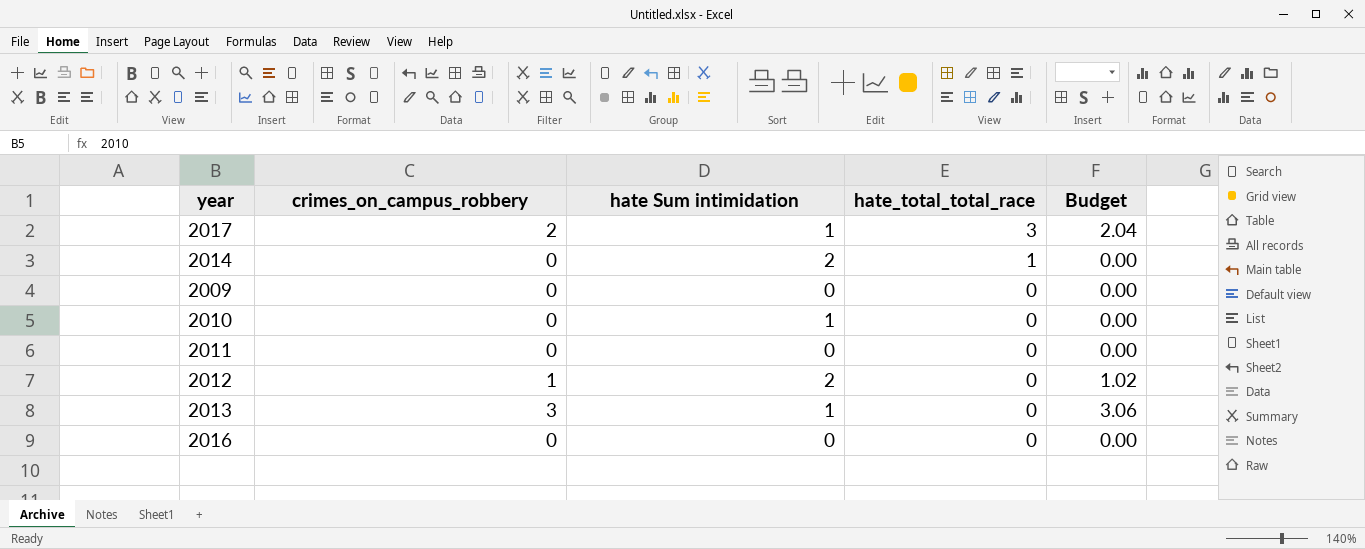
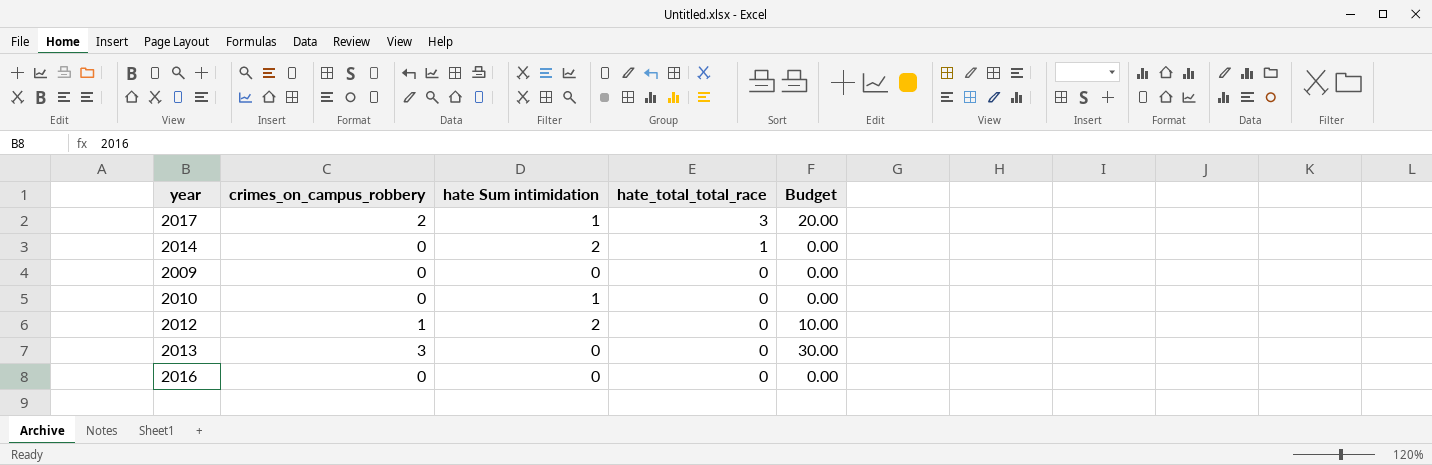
column Budget | formula: [crimes_on_campus_robbery] * 1.02 -> [crimes_on_campus_robbery] * 10
row 2011: 0 | 0 | 0 | 0.00 -> none
2013 | hate Sum intimidation: 1 -> 0

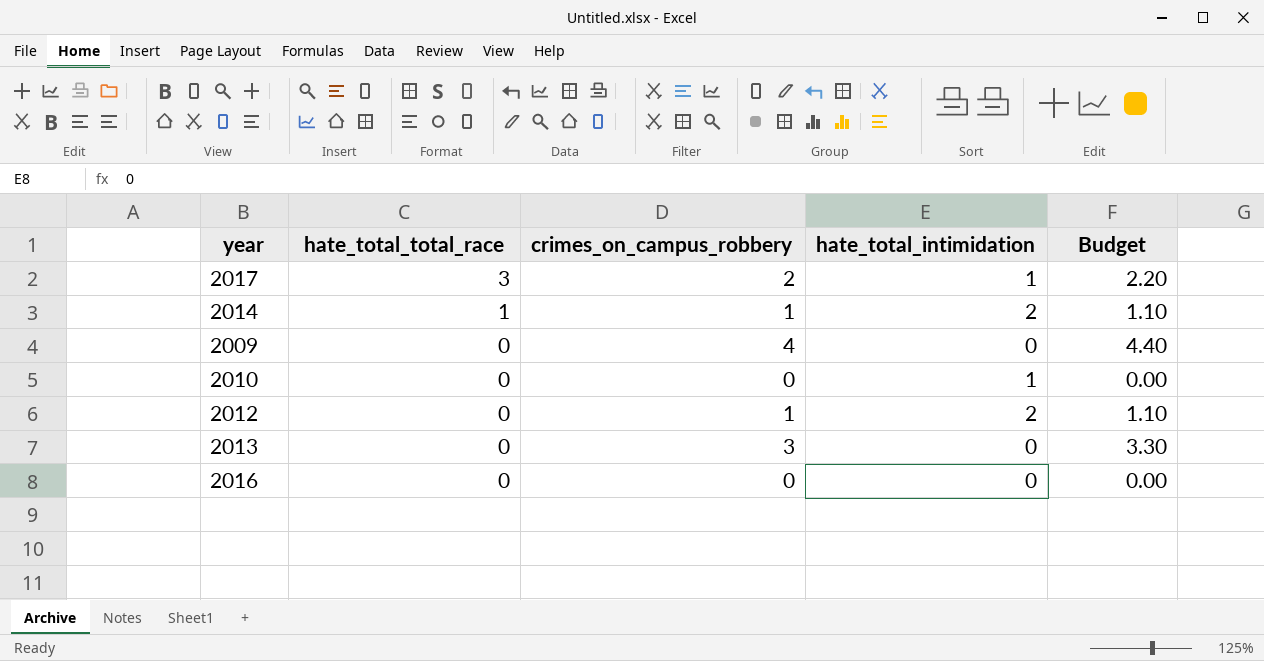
column hate_total_total_race | position: 4 -> 2
column name: hate Sum intimidation -> hate_total_intimidation
column Budget | formula: [crimes_on_campus_robbery] * 10 -> [crimes_on_campus_robbery] * 1.1
2014 | crimes_on_campus_robbery: 0 -> 1
2009 | crimes_on_campus_robbery: 0 -> 4

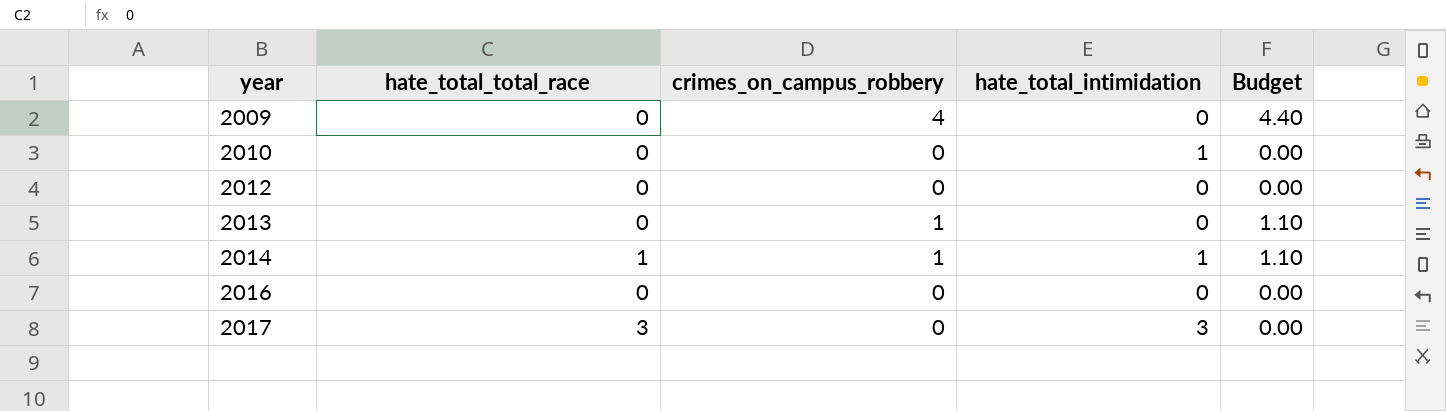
row order: hate_total_total_race descending -> year ascending
2012 | crimes_on_campus_robbery: 1 -> 0
2012 | hate_total_intimidation: 2 -> 0
2012 | Budget: 1.10 -> 0.00
2013 | crimes_on_campus_robbery: 3 -> 1
2013 | Budget: 3.30 -> 1.10
2014 | hate_total_intimidation: 2 -> 1
2017 | crimes_on_campus_robbery: 2 -> 0
2017 | hate_total_intimidation: 1 -> 3
2017 | Budget: 2.20 -> 0.00

